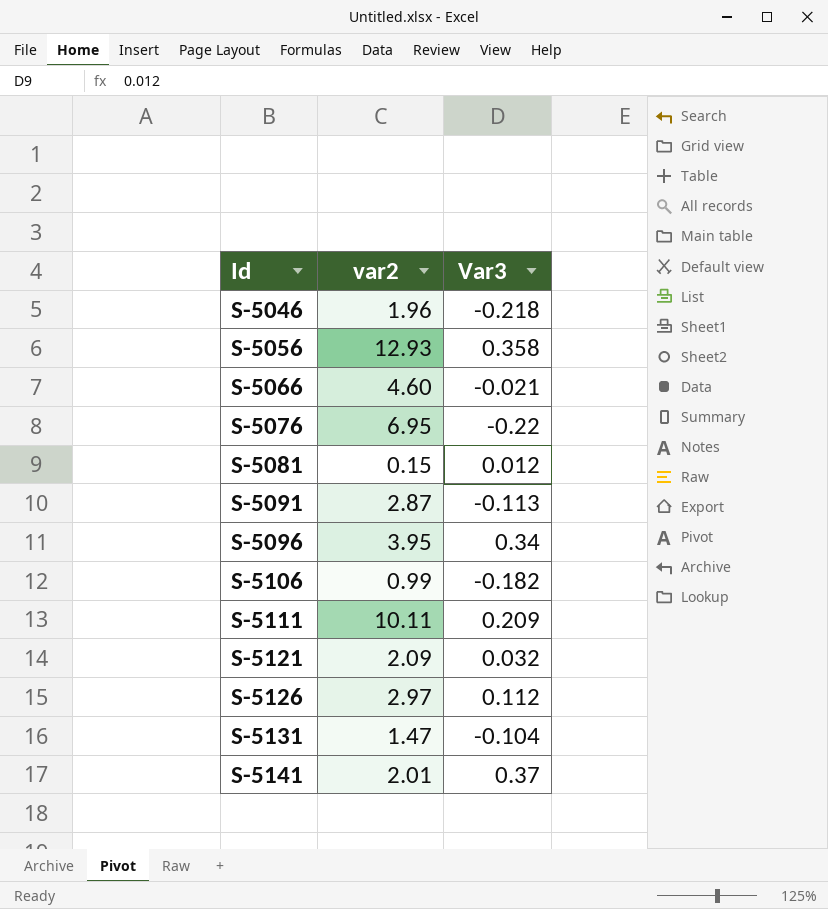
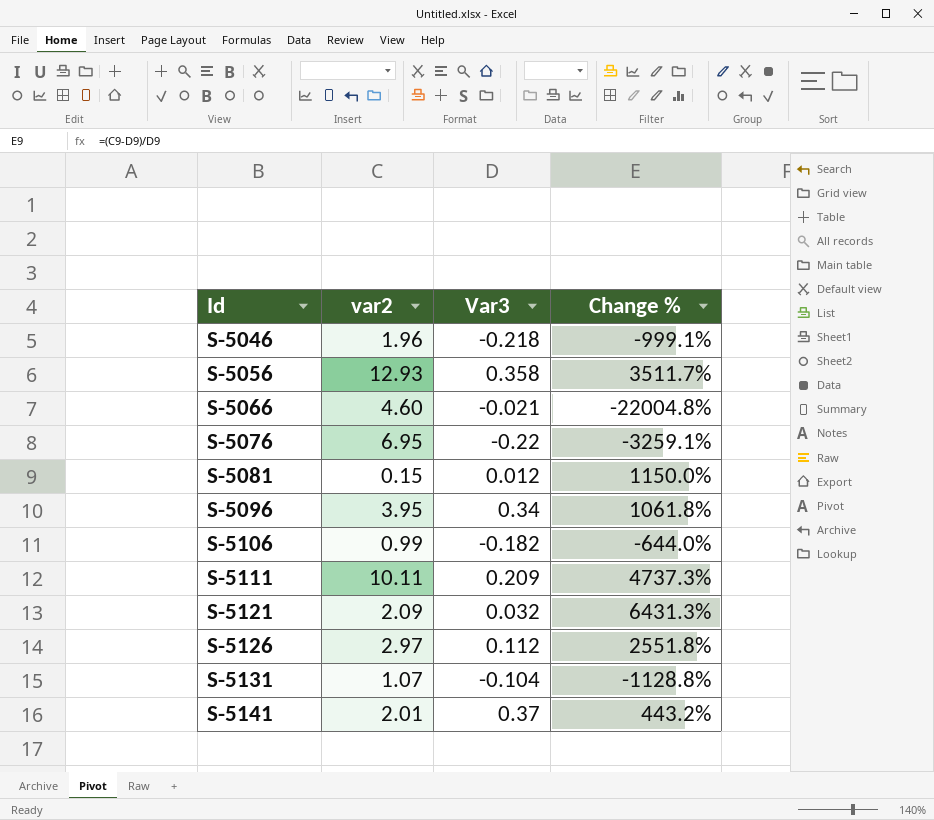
column Change % | formula: none -> ([var2] - [Var3]) / [Var3]
row S-5091: 2.87 | -0.113 -> none
S-5131 | var2: 1.47 -> 1.07

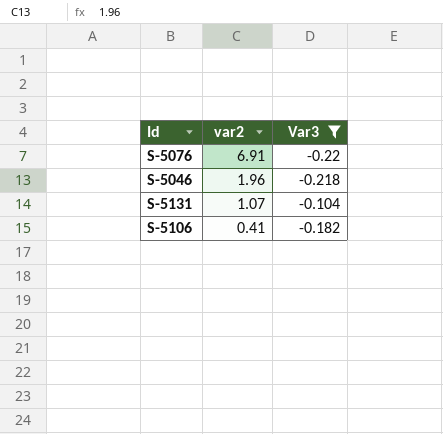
filter: none -> Var3 <= -0.104
row order: Id ascending -> var2 descending
column Change % | formula: ([var2] - [Var3]) / [Var3] -> none
S-5076 | var2: 6.95 -> 6.91
S-5106 | var2: 0.99 -> 0.41

